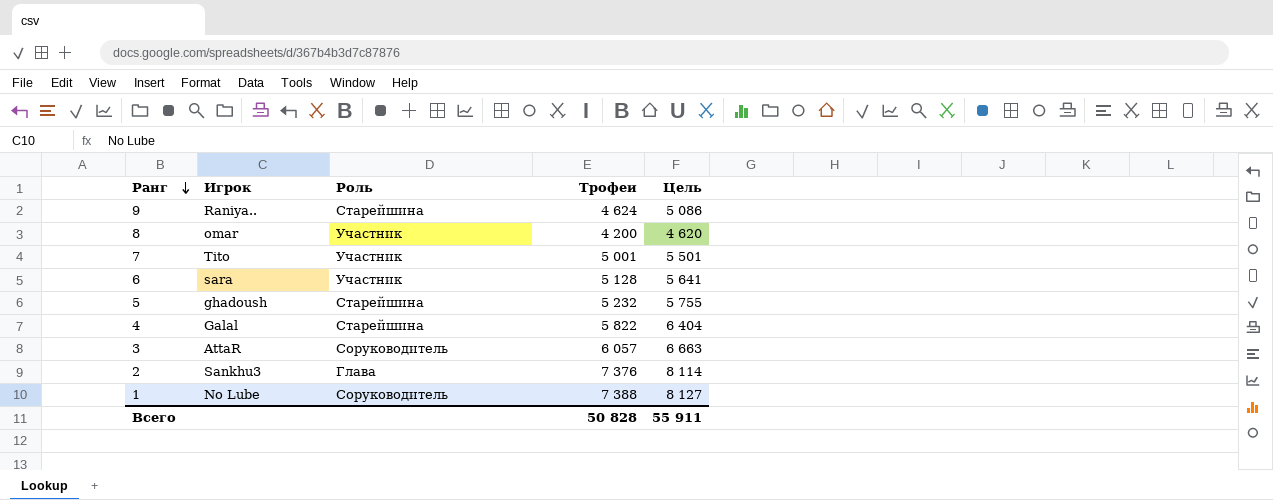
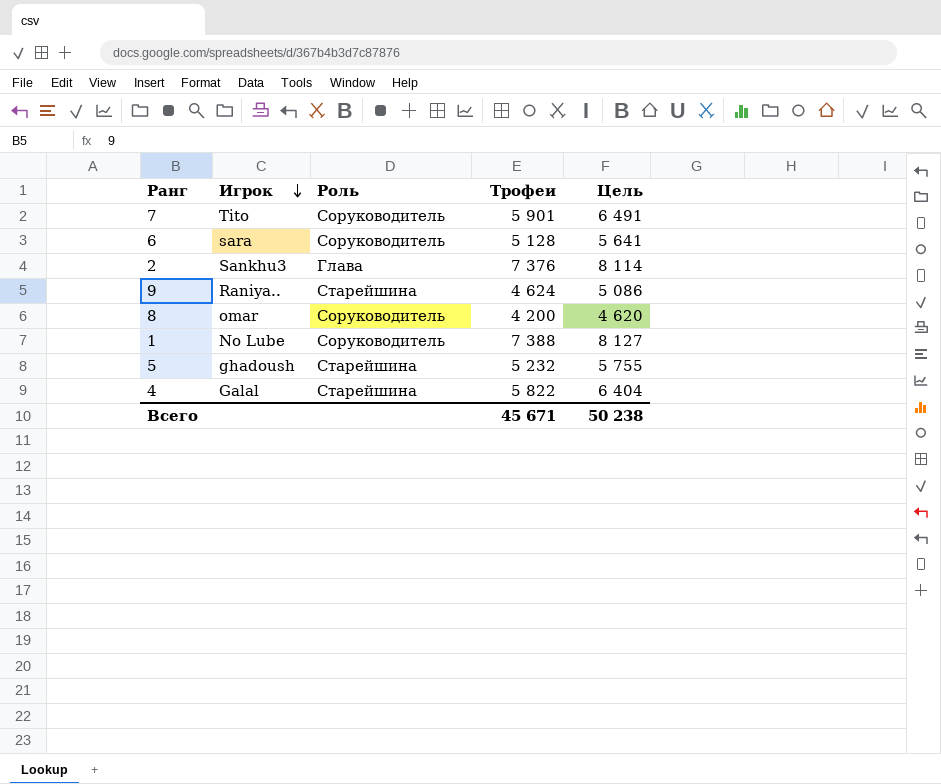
row order: Ранг descending -> Игрок descending
row 3: AttaR | Соруководитель | 6 057 | 6 663 -> none
7 | Роль: Участник -> Соруководитель
7 | Трофеи: 5 001 -> 5 901
7 | Цель: 5 501 -> 6 491
6 | Роль: Участник -> Соруководитель
8 | Роль: Участник -> Соруководитель
Всего | Трофеи: 50 828 -> 45 671
Всего | Цель: 55 911 -> 50 238

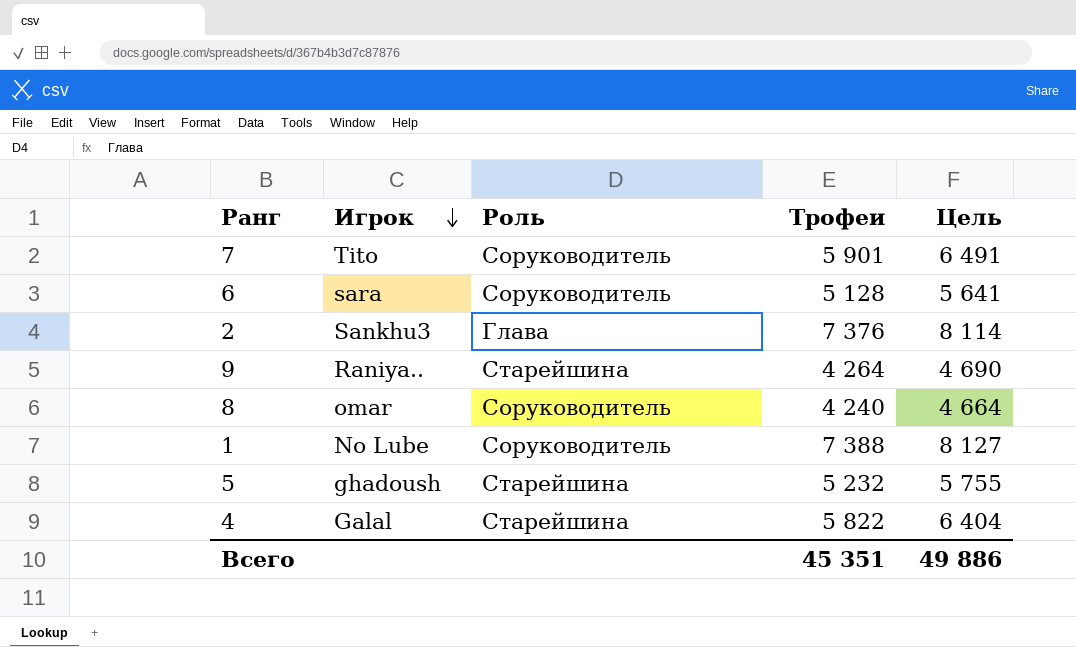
9 | Трофеи: 4 624 -> 4 264
9 | Цель: 5 086 -> 4 690
8 | Трофеи: 4 200 -> 4 240
8 | Цель: 4 620 -> 4 664
Всего | Трофеи: 45 671 -> 45 351
Всего | Цель: 50 238 -> 49 886

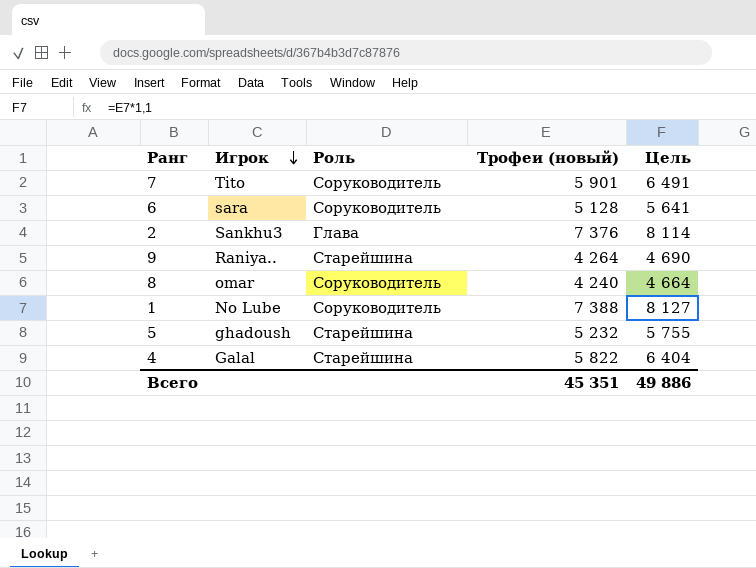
column name: Трофеи -> Трофеи (новый)

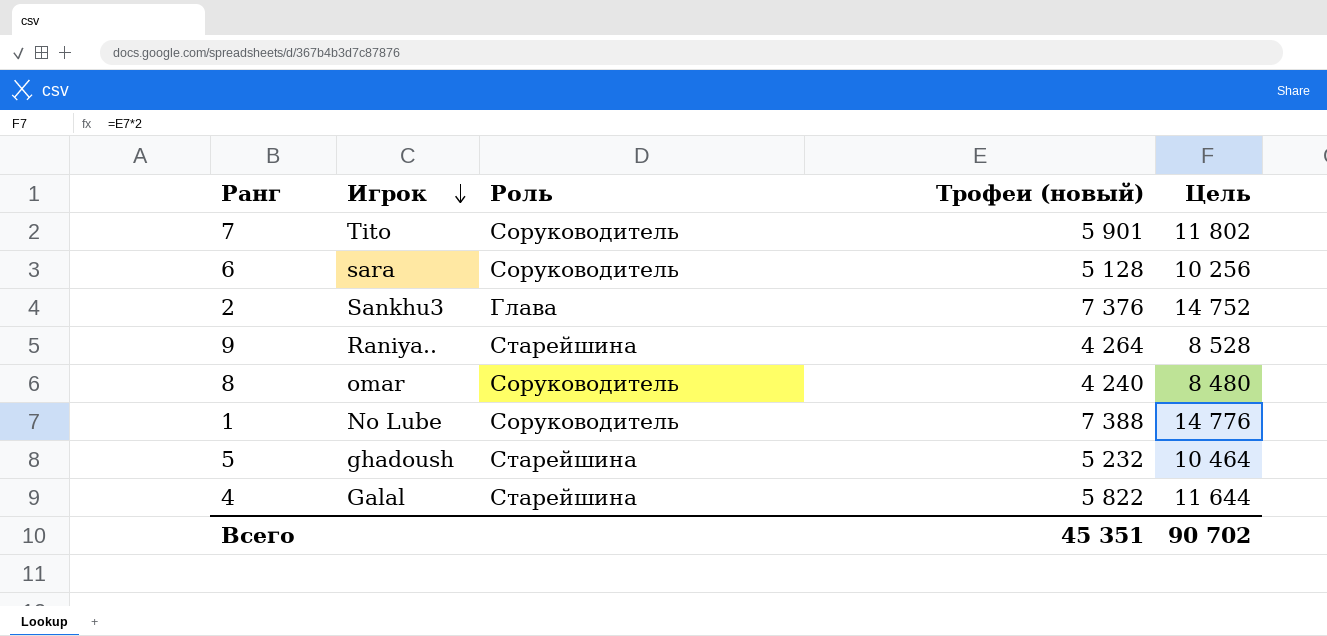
column Цель | formula: [Трофеи (новый)] * 1,1 -> [Трофеи (новый)] * 2
Всего | Цель: 49 886 -> 90 702

